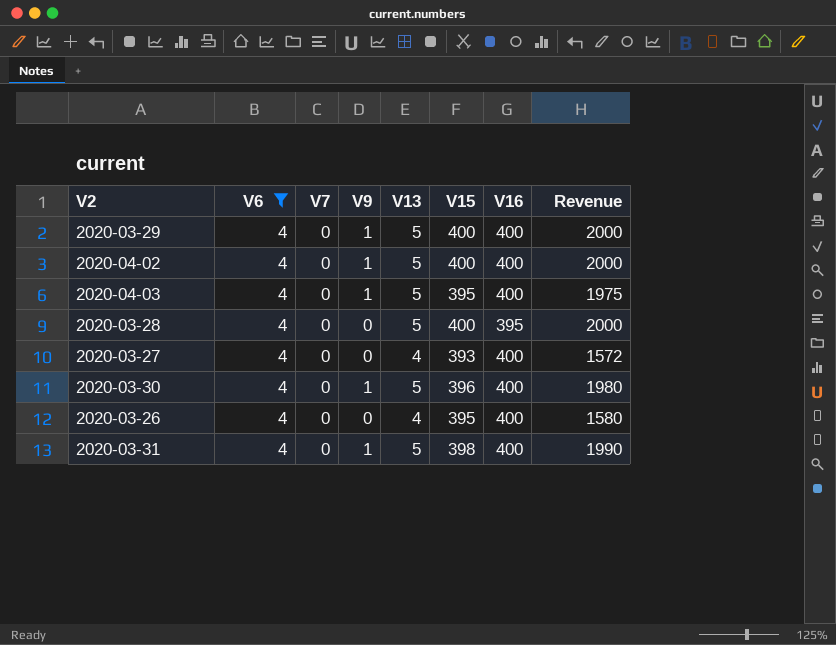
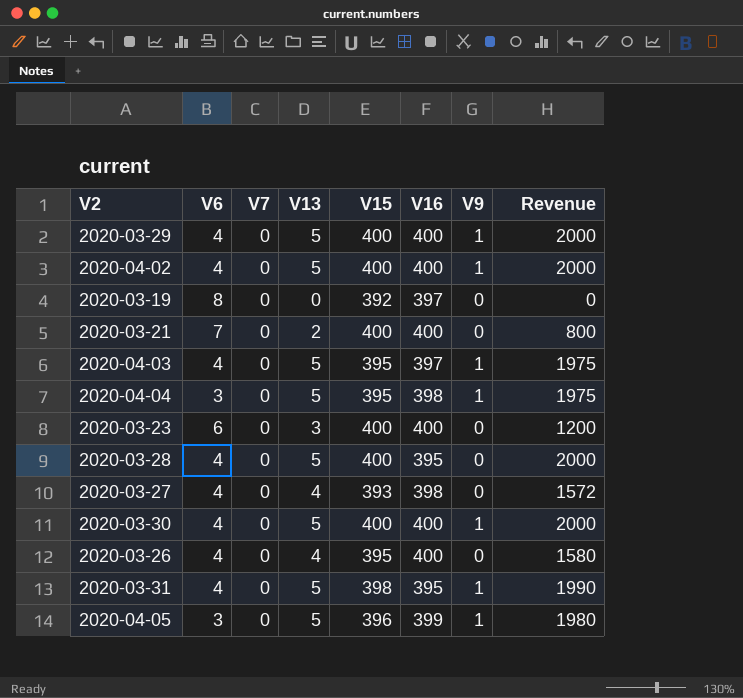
filter: V6 = 4 -> none
column V9 | position: 4 -> 7
2020-04-03 | V16: 400 -> 397
2020-03-27 | V16: 400 -> 398
2020-03-30 | V15: 396 -> 400
2020-03-30 | Revenue: 1980 -> 2000
2020-03-31 | V16: 400 -> 395

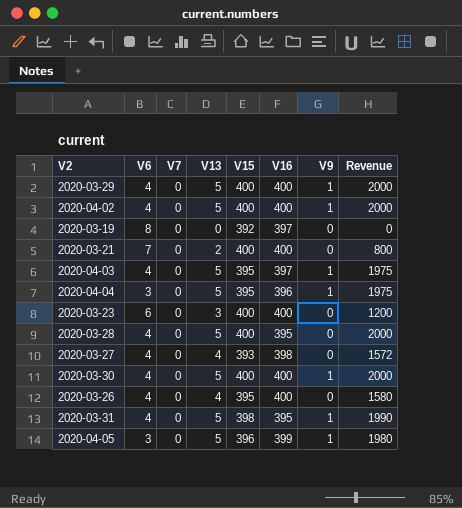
2020-04-04 | V16: 398 -> 396

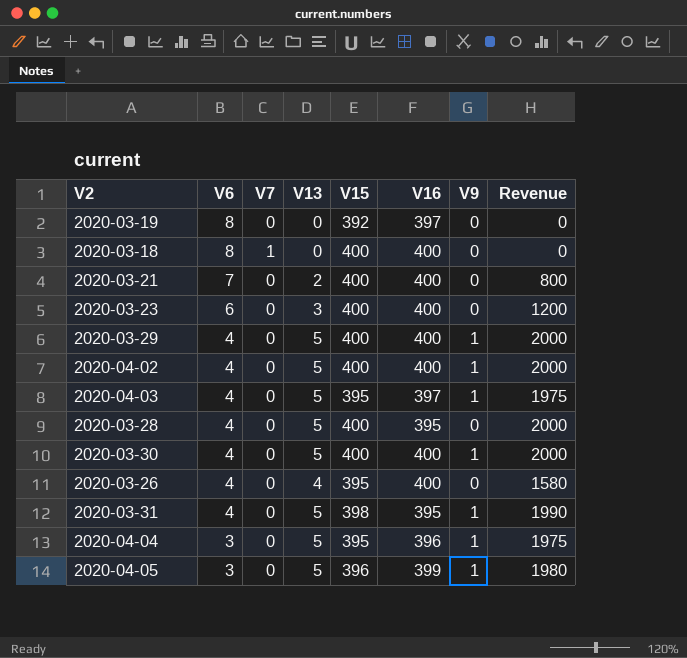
row order: none -> V6 descending
row 2020-03-27: 4 | 0 | 4 | 393 | 398 | 0 | 1572 -> none
row 2020-03-18: none -> 8 | 1 | 0 | 400 | 400 | 0 | 0

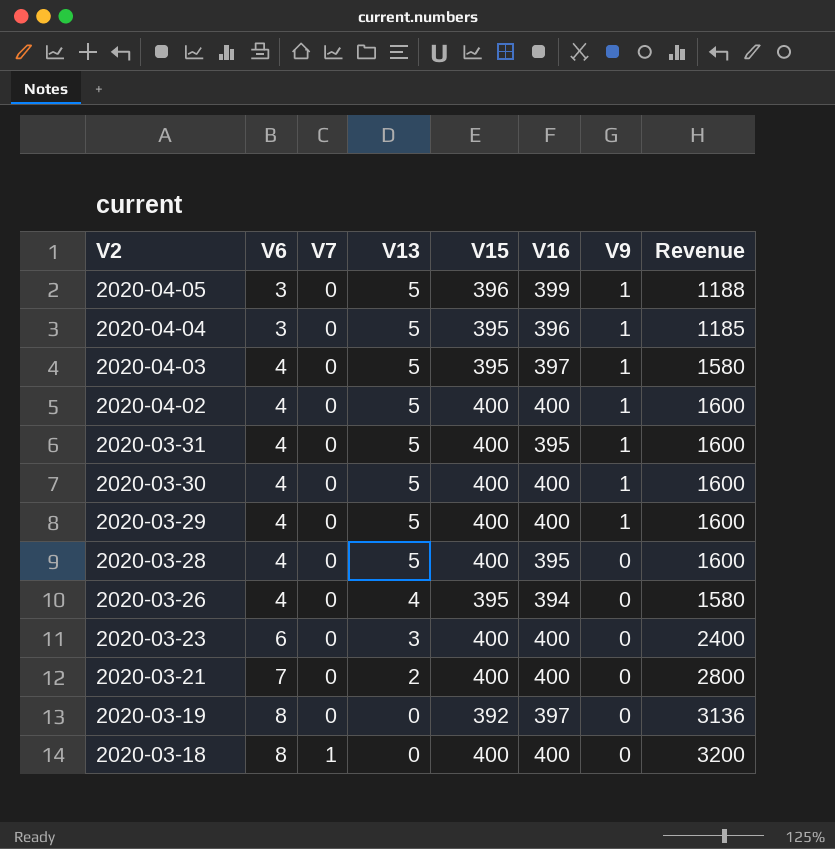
row order: V6 descending -> V2 descending
column Revenue | formula: [V13] * [V15] -> [V6] * [V15]
2020-03-31 | V15: 398 -> 400
2020-03-26 | V16: 400 -> 394

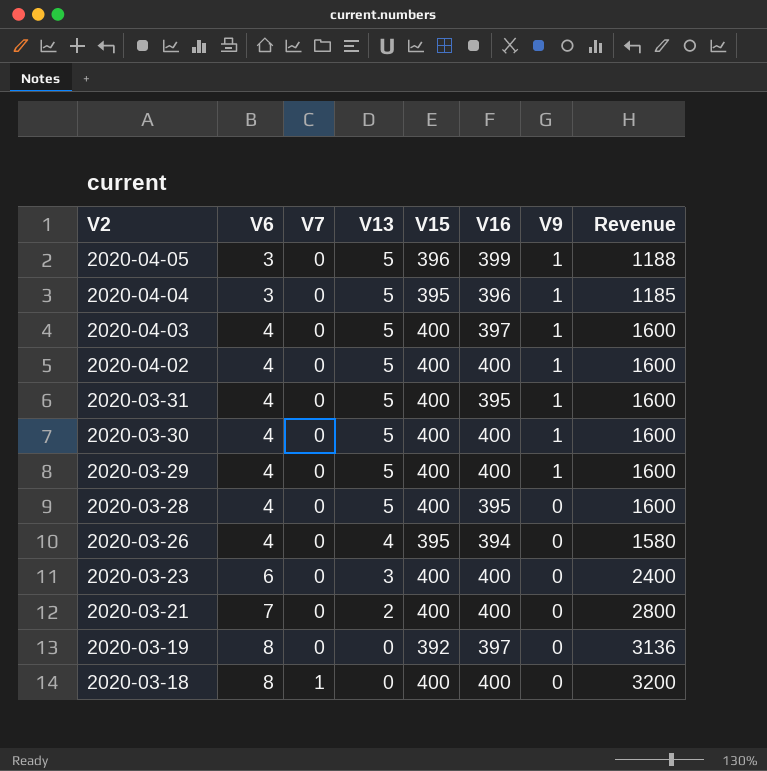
2020-04-03 | V15: 395 -> 400
2020-04-03 | Revenue: 1580 -> 1600

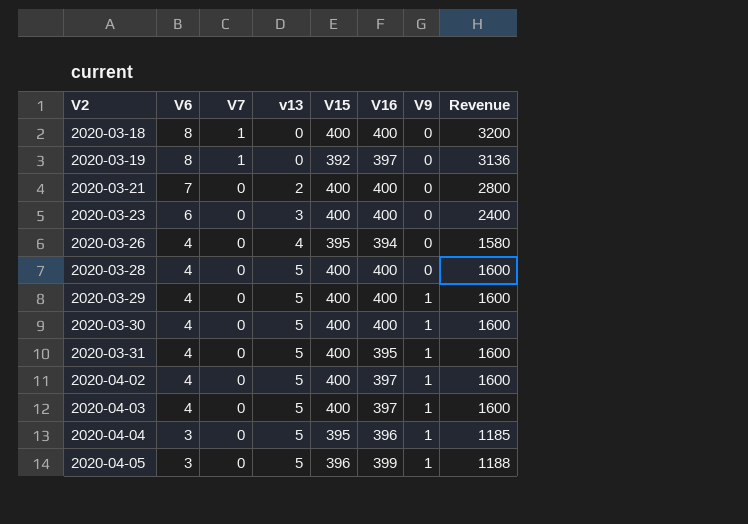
row order: V2 descending -> V2 ascending
column name: V13 -> v13
2020-03-19 | V7: 0 -> 1
2020-03-28 | V16: 395 -> 400
2020-04-02 | V16: 400 -> 397

